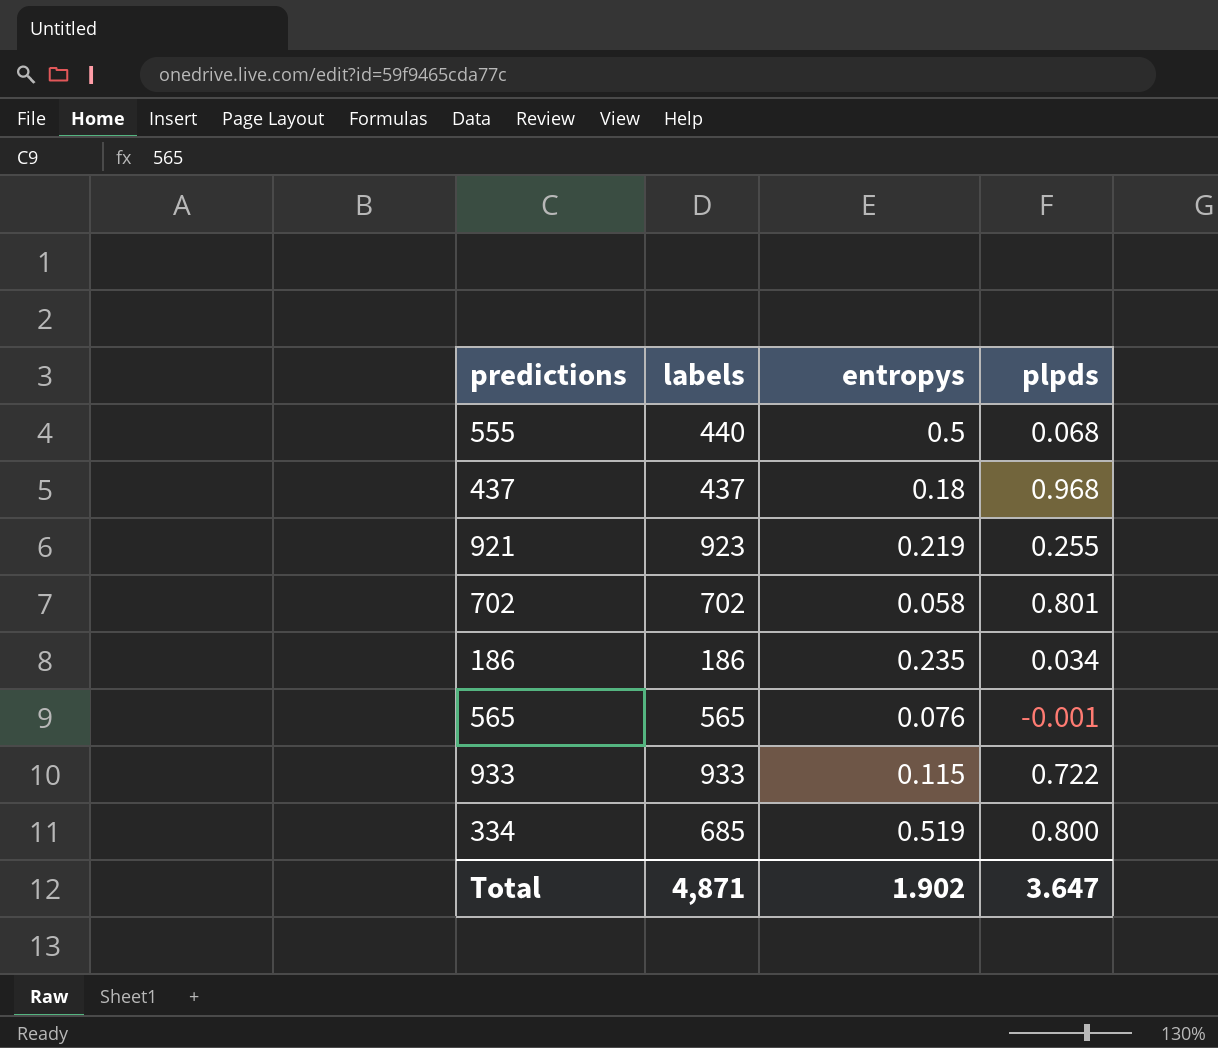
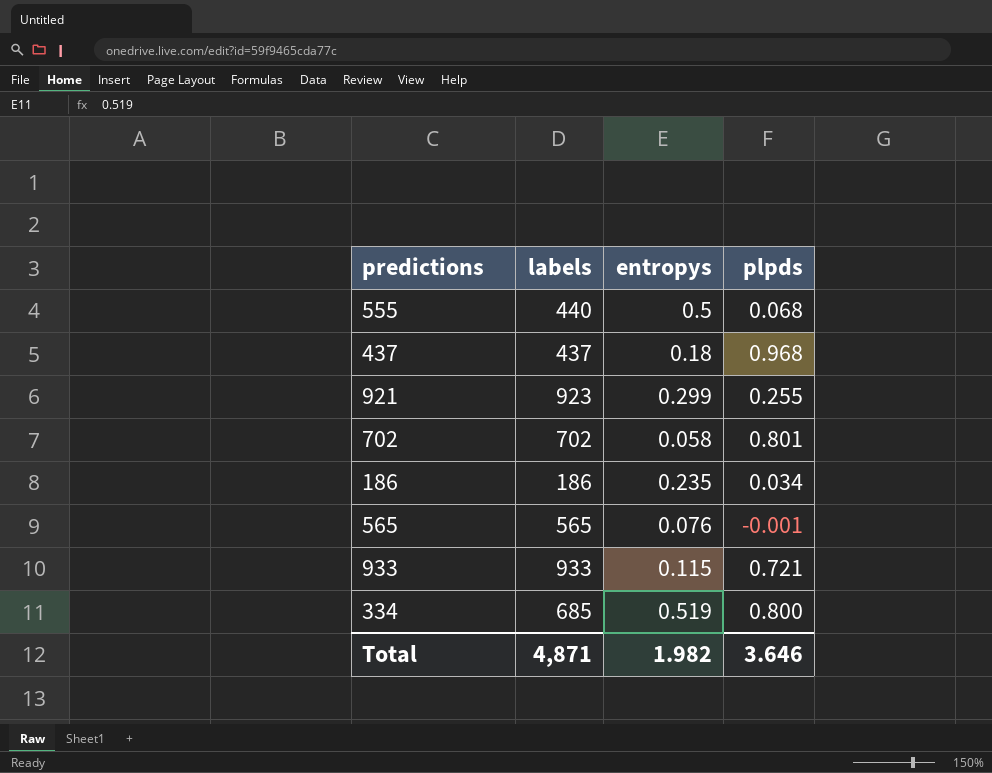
921 | entropys: 0.219 -> 0.299
933 | plpds: 0.722 -> 0.721
Total | entropys: 1.902 -> 1.982
Total | plpds: 3.647 -> 3.646

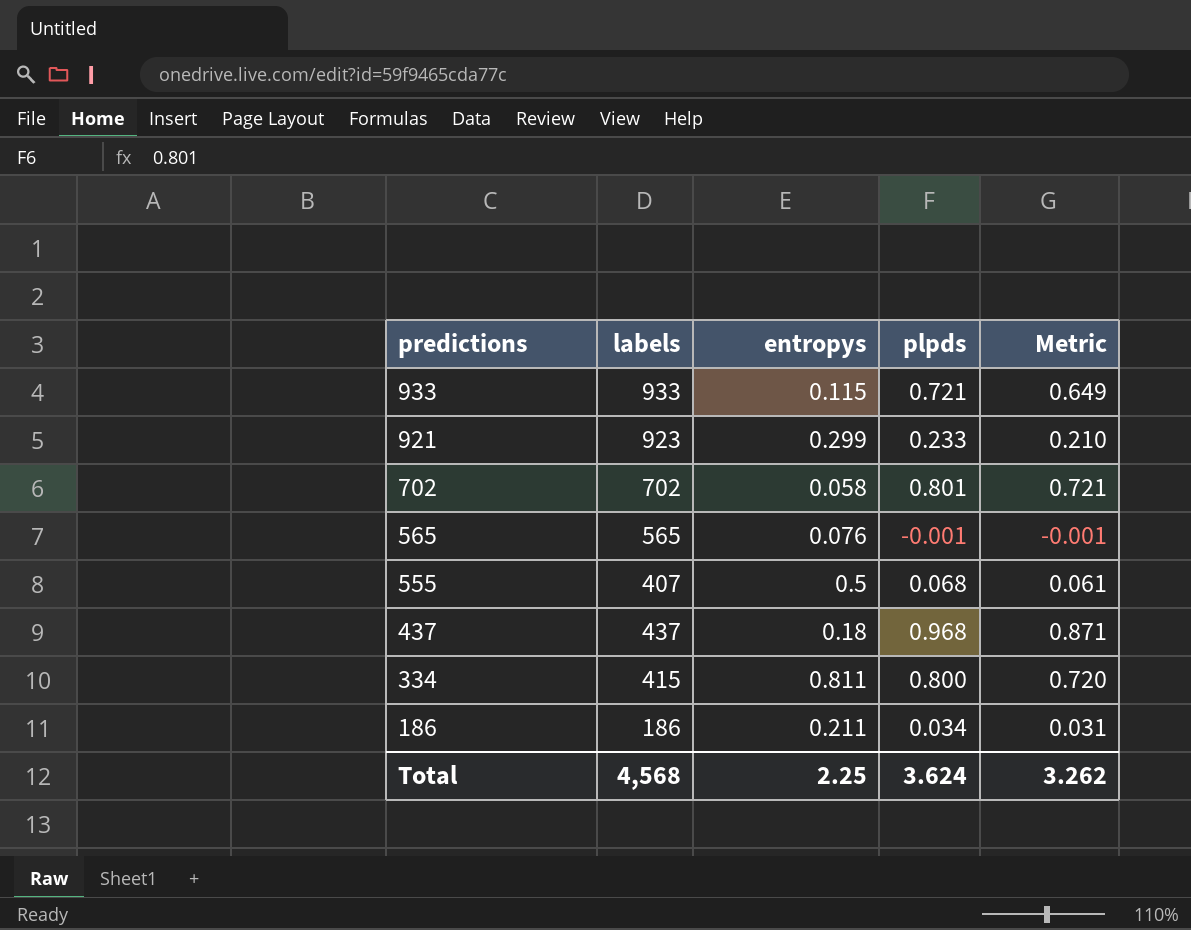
row order: none -> predictions descending
column Metric | formula: none -> [plpds] * 0.9
921 | plpds: 0.255 -> 0.233
555 | labels: 440 -> 407
334 | labels: 685 -> 415
334 | entropys: 0.519 -> 0.811
186 | entropys: 0.235 -> 0.211
Total | labels: 4,871 -> 4,568
Total | entropys: 1.982 -> 2.25
Total | plpds: 3.646 -> 3.624

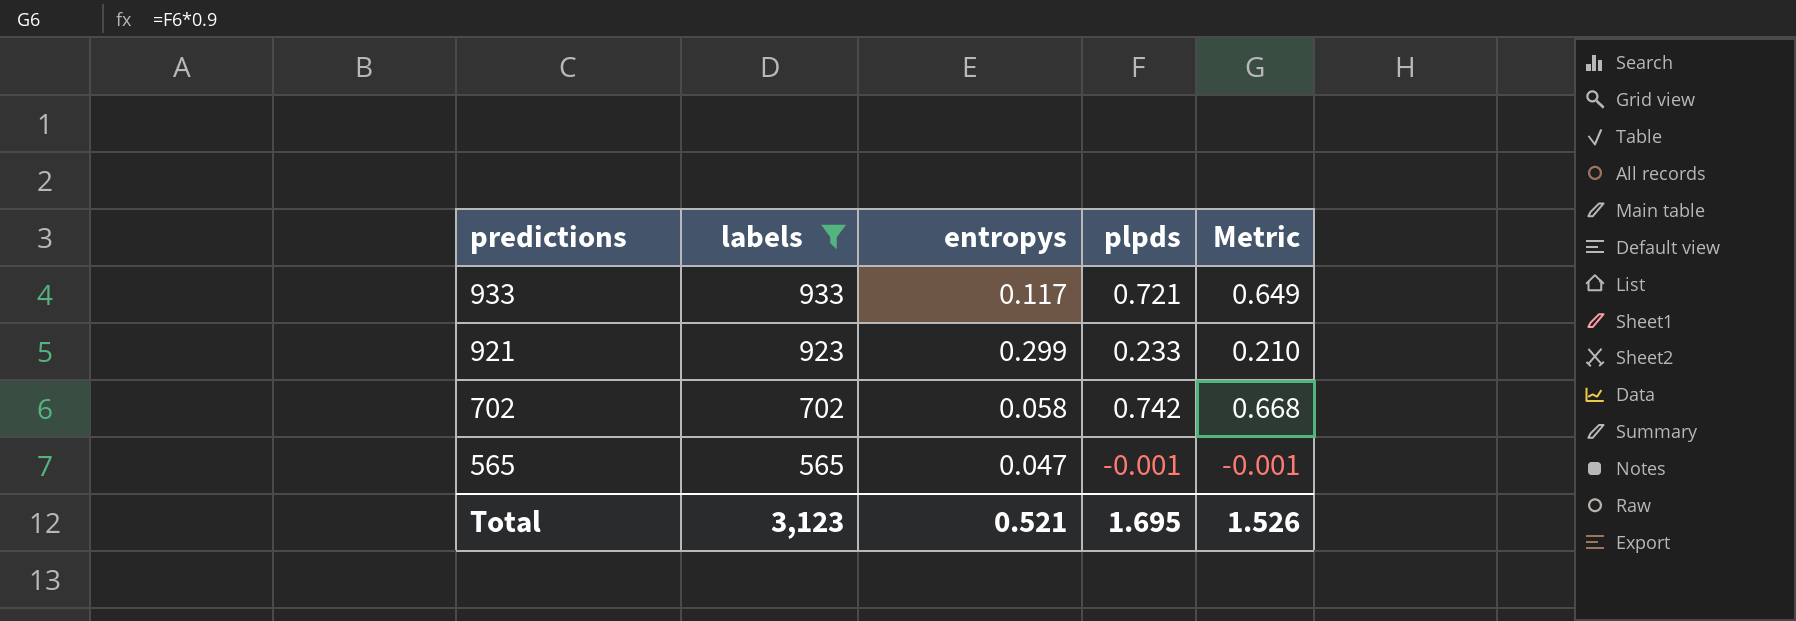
filter: none -> labels >= 565
933 | entropys: 0.115 -> 0.117
702 | plpds: 0.801 -> 0.742
702 | Metric: 0.721 -> 0.668
565 | entropys: 0.076 -> 0.047
Total | labels: 4,568 -> 3,123
Total | entropys: 2.25 -> 0.521
Total | plpds: 3.624 -> 1.695
Total | Metric: 3.262 -> 1.526

